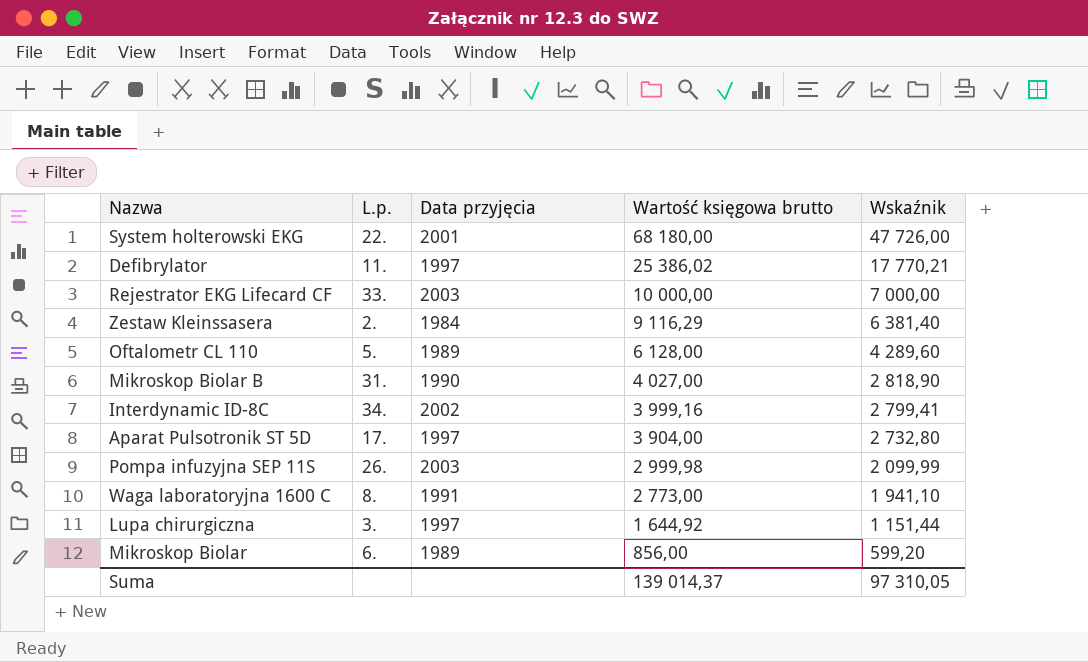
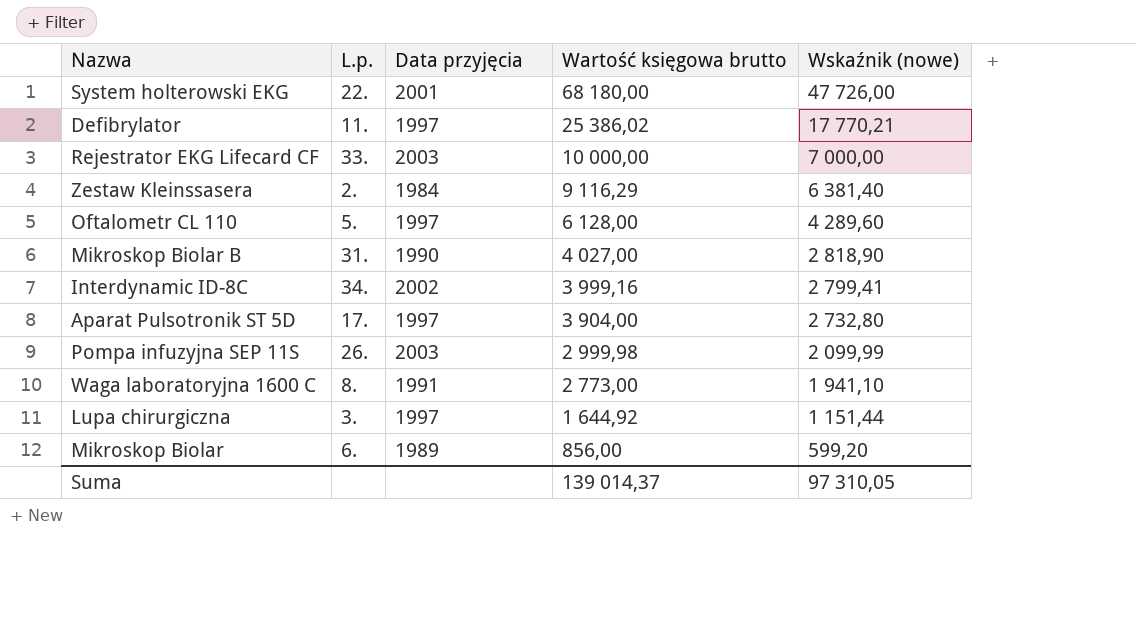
column name: Wskaźnik -> Wskaźnik (nowe)
Oftalometr CL 110 | Data przyjęcia: 1989 -> 1997

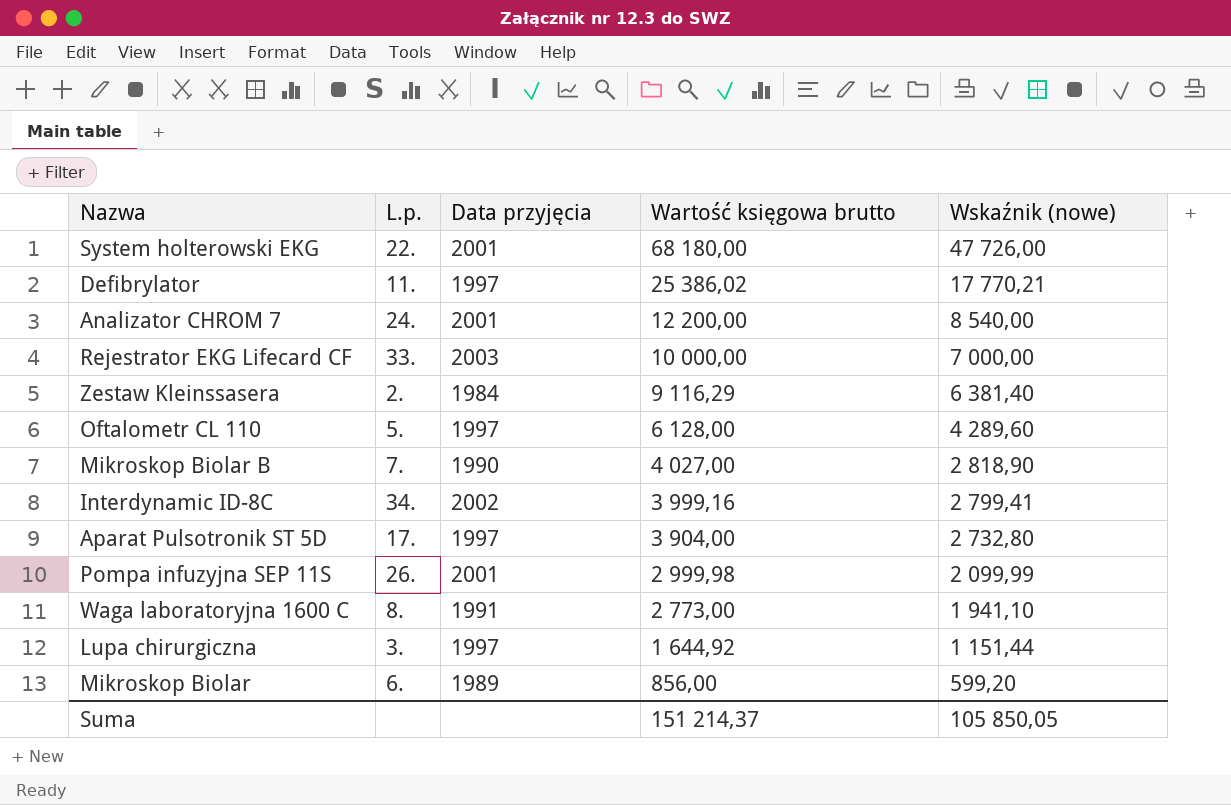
row Analizator CHROM 7: none -> 24. | 2001 | 12 200,00 | 8 540,00
Mikroskop Biolar B | L.p.: 31. -> 7.
Pompa infuzyjna SEP 11S | Data przyjęcia: 2003 -> 2001
Suma | Wartość księgowa brutto: 139 014,37 -> 151 214,37
Suma | Wskaźnik (nowe): 97 310,05 -> 105 850,05

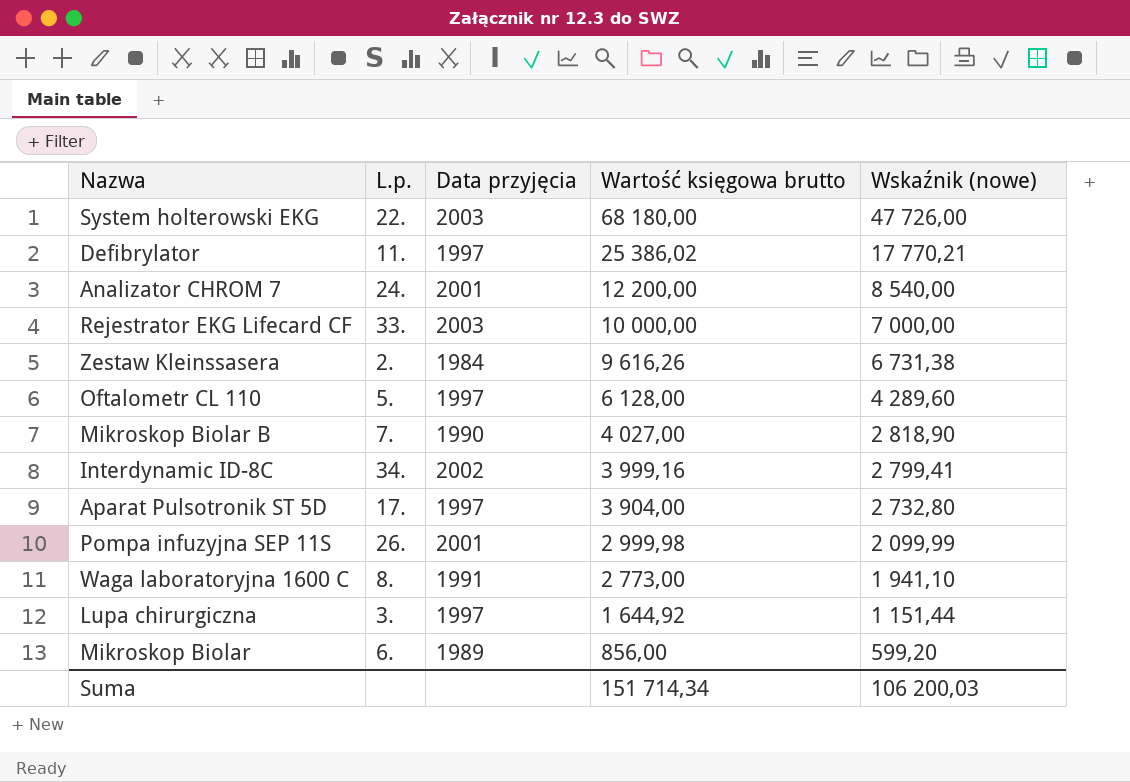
System holterowski EKG | Data przyjęcia: 2001 -> 2003
Zestaw Kleinssasera | Wartość księgowa brutto: 9 116,29 -> 9 616,26
Zestaw Kleinssasera | Wskaźnik (nowe): 6 381,40 -> 6 731,38
Suma | Wartość księgowa brutto: 151 214,37 -> 151 714,34
Suma | Wskaźnik (nowe): 105 850,05 -> 106 200,03

